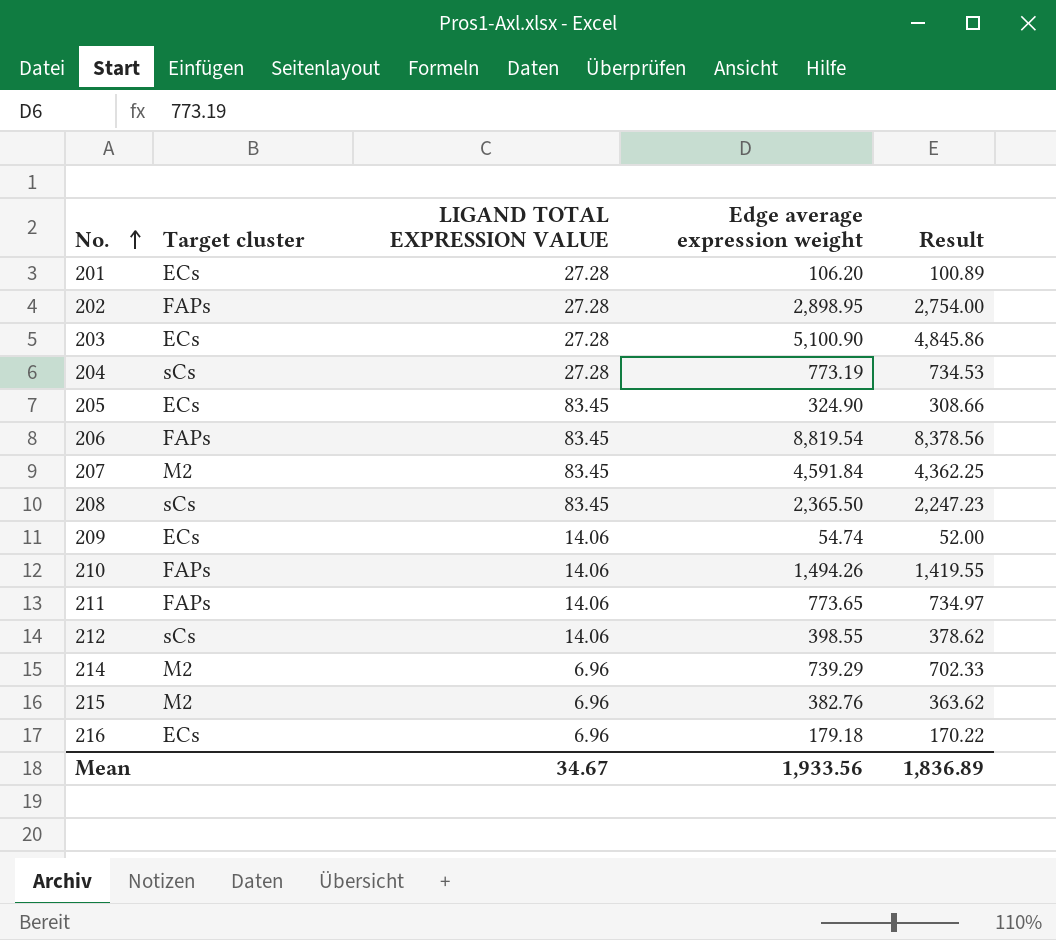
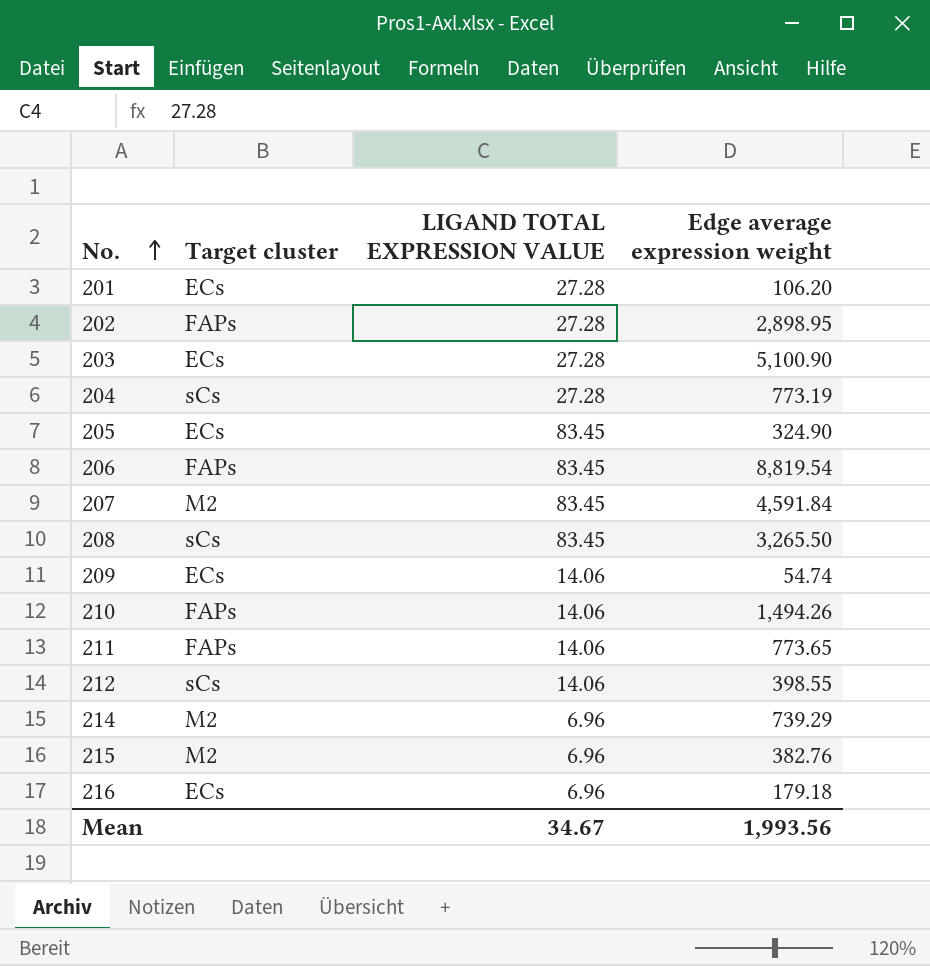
column Result | formula: [Edge average expression weight] * 0.95 -> none
208 | Edge average expression weight: 2,365.50 -> 3,265.50
Mean | Edge average expression weight: 1,933.56 -> 1,993.56

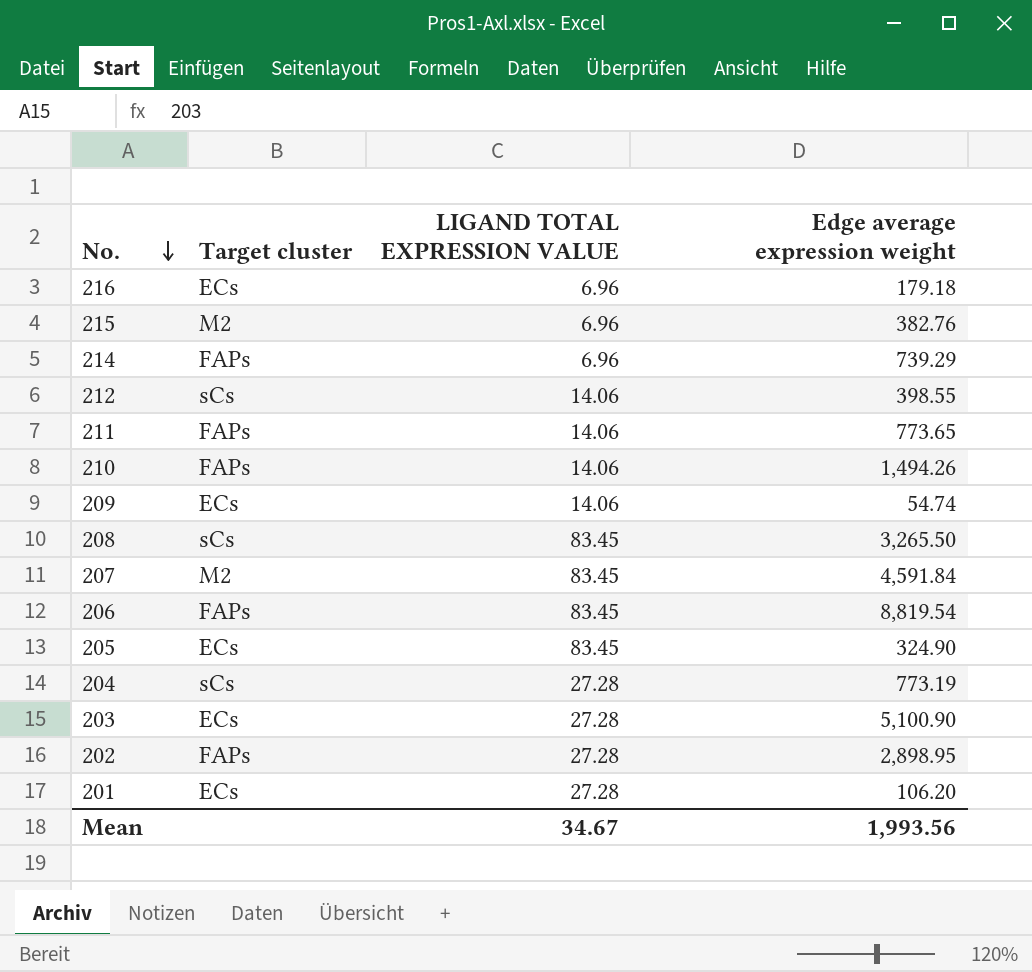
row order: No. ascending -> No. descending
214 | Target cluster: M2 -> FAPs

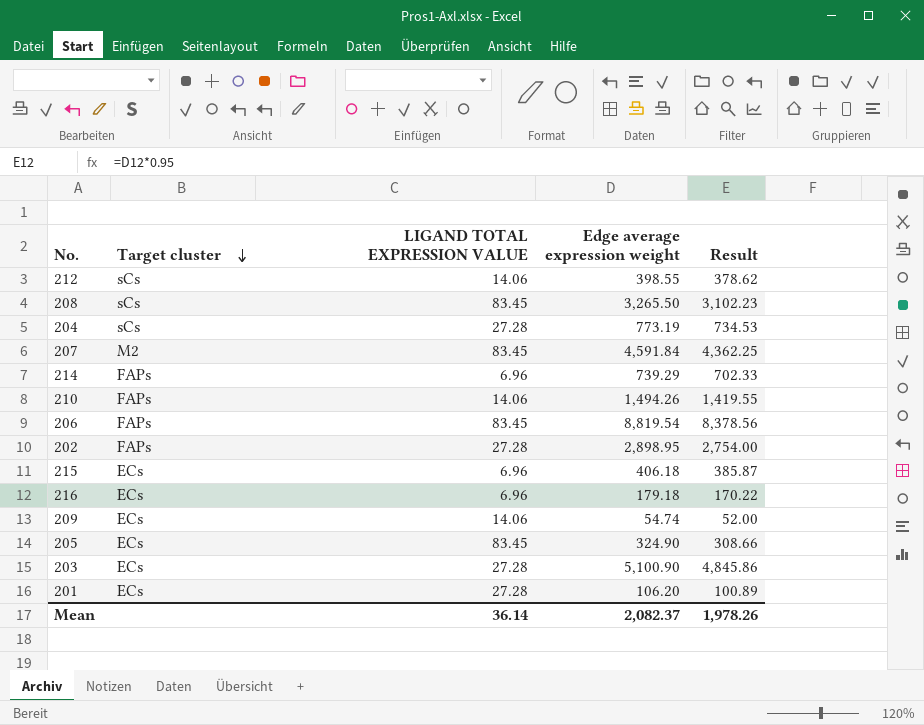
row order: No. descending -> Target cluster descending
column Result | formula: none -> [Edge average expression weight] * 0.95
row 211: FAPs | 14.06 | 773.65 -> none
215 | Target cluster: M2 -> ECs
215 | Edge average expression weight: 382.76 -> 406.18
Mean | LIGAND TOTAL EXPRESSION VALUE: 34.67 -> 36.14
Mean | Edge average expression weight: 1,993.56 -> 2,082.37

